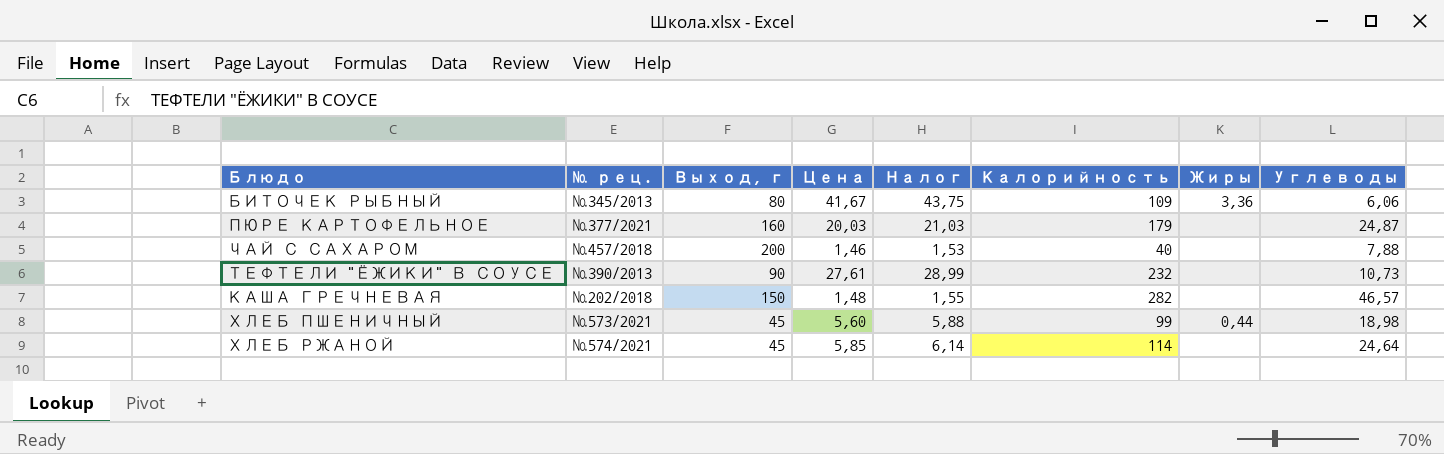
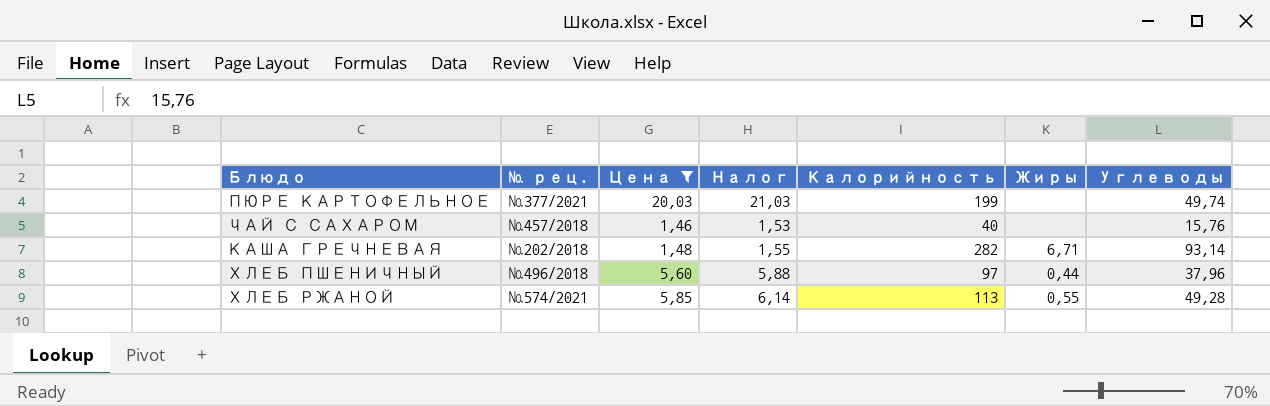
filter: none -> Цена <= 20,03
column Выход, г | position: 3 -> none
ПЮРЕ КАРТОФЕЛЬНОЕ | Калорийность: 179 -> 199
ПЮРЕ КАРТОФЕЛЬНОЕ | Углеводы: 24,87 -> 49,74
ЧАЙ С САХАРОМ | Углеводы: 7,88 -> 15,76
КАША ГРЕЧНЕВАЯ | Жиры: none -> 6,71
КАША ГРЕЧНЕВАЯ | Углеводы: 46,57 -> 93,14
ХЛЕБ ПШЕНИЧНЫЙ | № рец.: №573/2021 -> №496/2018
ХЛЕБ ПШЕНИЧНЫЙ | Калорийность: 99 -> 97
ХЛЕБ ПШЕНИЧНЫЙ | Углеводы: 18,98 -> 37,96
ХЛЕБ РЖАНОЙ | Калорийность: 114 -> 113
ХЛЕБ РЖАНОЙ | Жиры: none -> 0,55
ХЛЕБ РЖАНОЙ | Углеводы: 24,64 -> 49,28

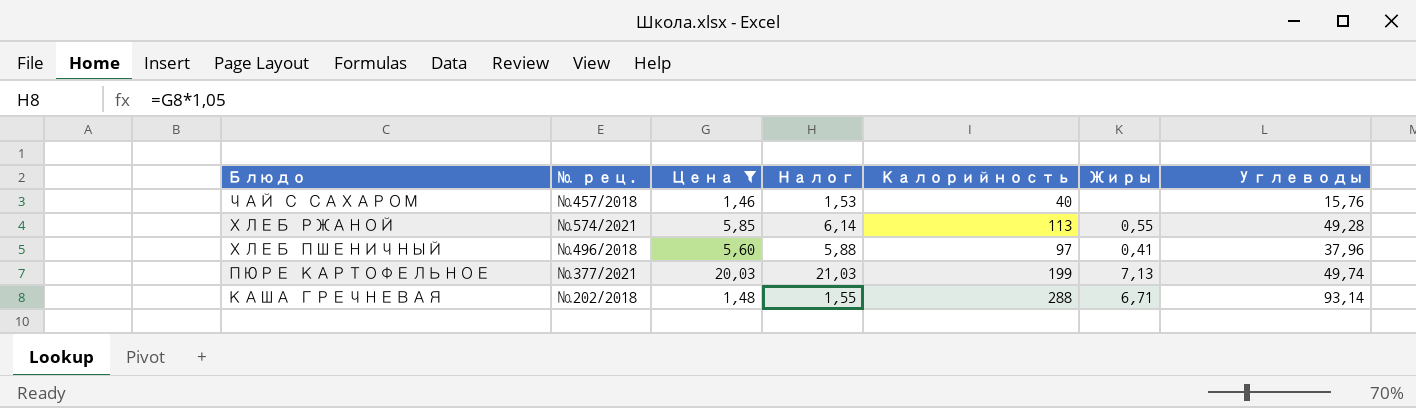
row order: none -> Блюдо descending
ХЛЕБ ПШЕНИЧНЫЙ | Жиры: 0,44 -> 0,41
ПЮРЕ КАРТОФЕЛЬНОЕ | Жиры: none -> 7,13
КАША ГРЕЧНЕВАЯ | Калорийность: 282 -> 288

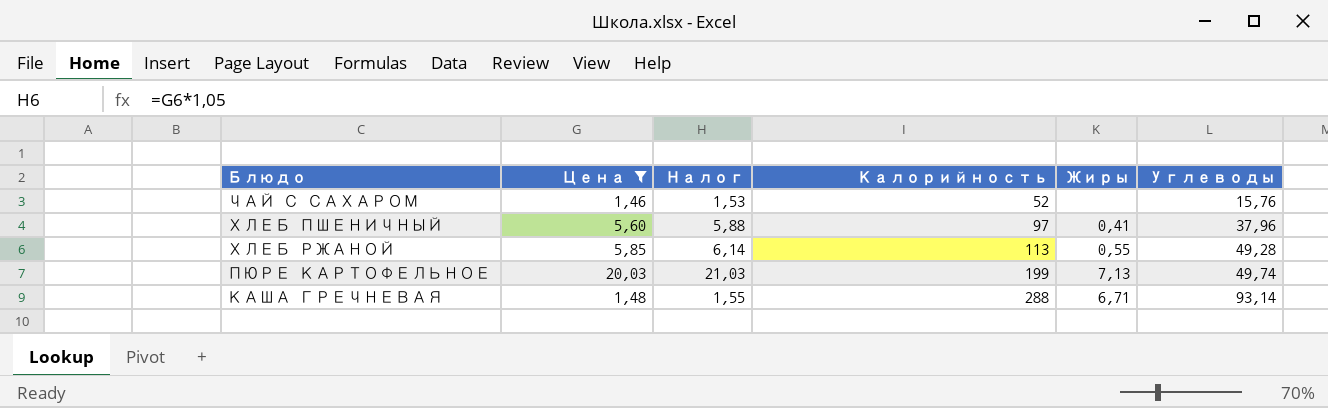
row order: Блюдо descending -> Калорийность ascending
column № рец. | position: 2 -> none
ЧАЙ С САХАРОМ | Калорийность: 40 -> 52

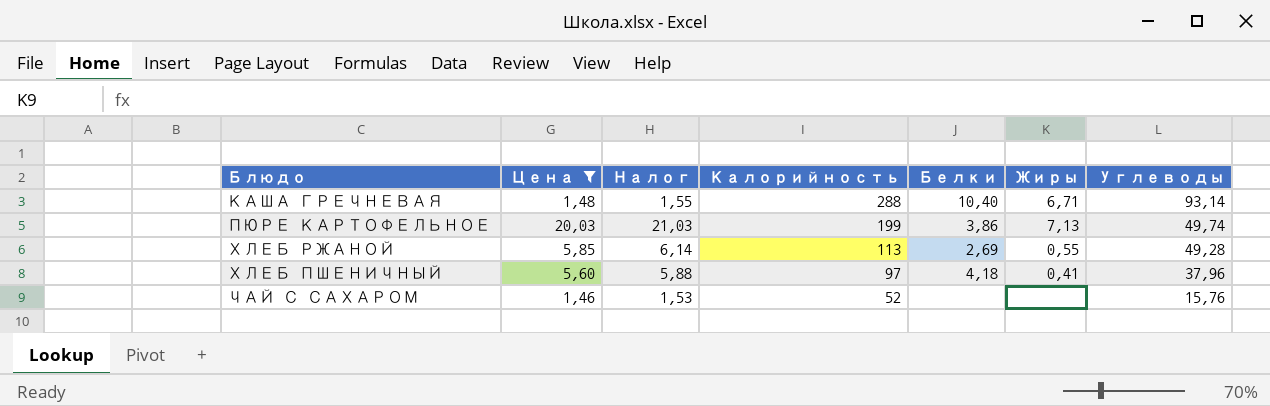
row order: Калорийность ascending -> Калорийность descending
column Белки | position: none -> 5

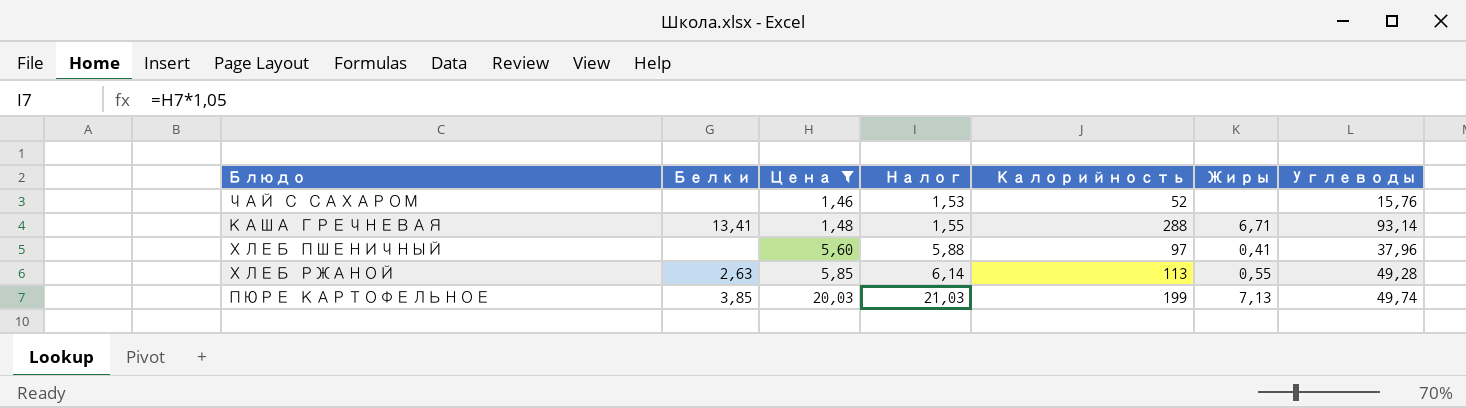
row order: Калорийность descending -> Цена ascending
column Белки | position: 5 -> 2
КАША ГРЕЧНЕВАЯ | Белки: 10,40 -> 13,41
ХЛЕБ ПШЕНИЧНЫЙ | Белки: 4,18 -> none
ХЛЕБ РЖАНОЙ | Белки: 2,69 -> 2,63
ПЮРЕ КАРТОФЕЛЬНОЕ | Белки: 3,86 -> 3,85

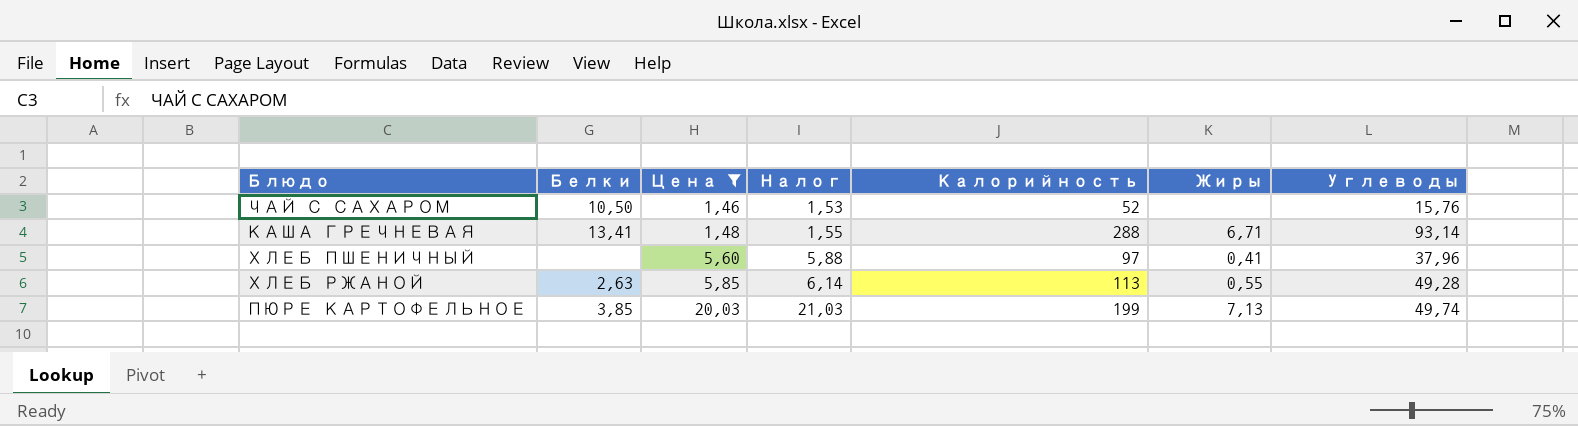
ЧАЙ С САХАРОМ | Белки: none -> 10,50

